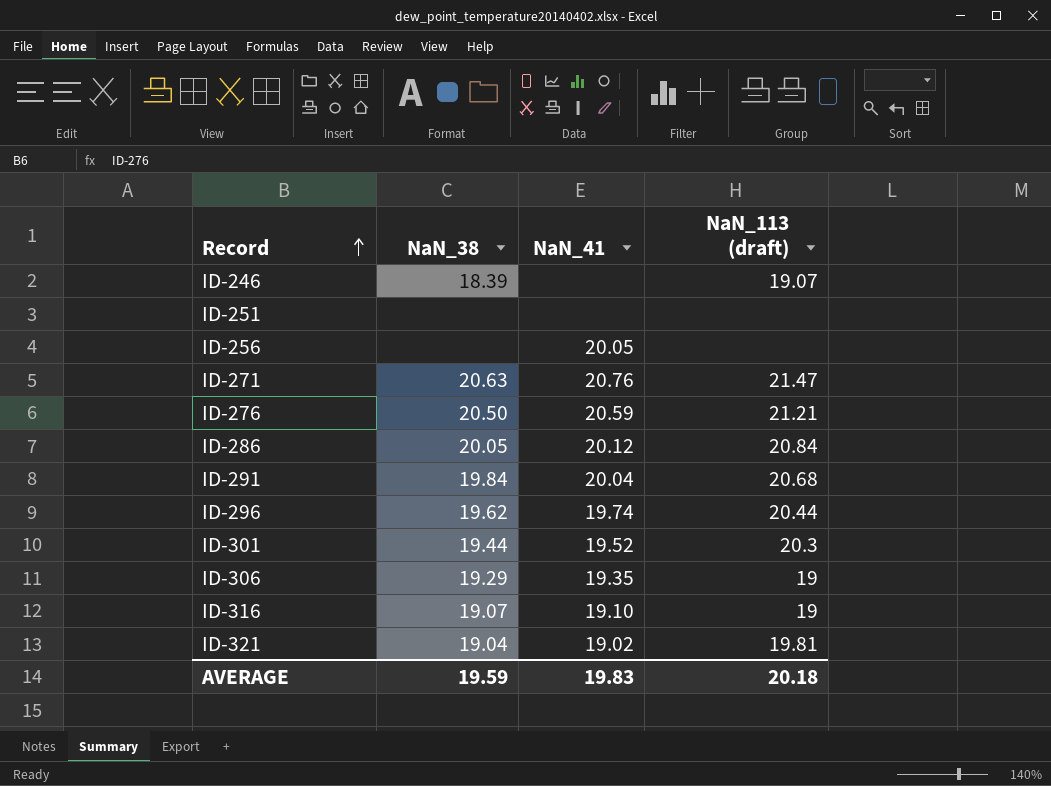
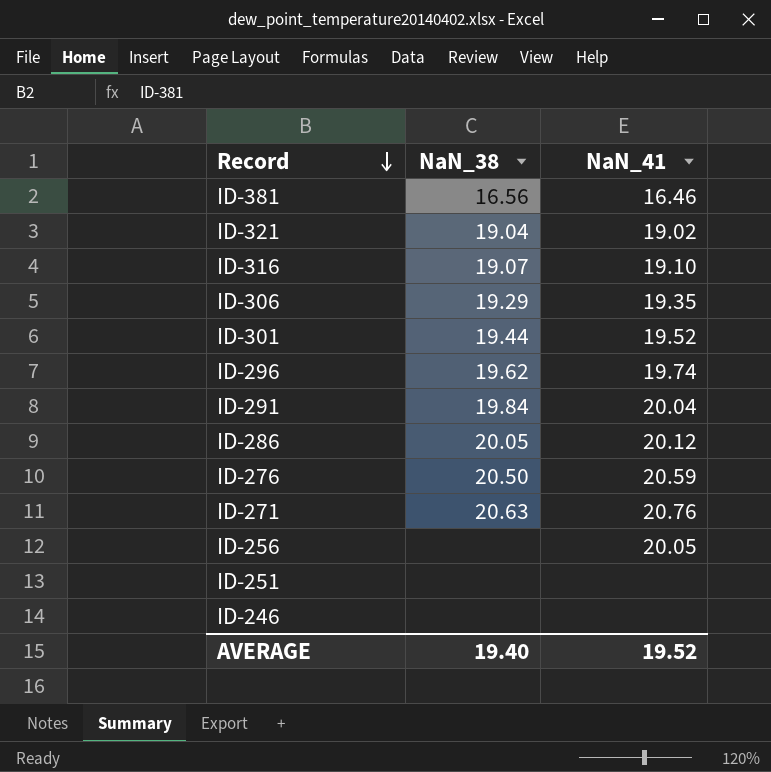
row order: Record ascending -> Record descending
column NaN_113 (draft) | position: 4 -> none
row ID-381: none -> 16.56 | 16.46
ID-246 | NaN_38: 18.39 -> none
AVERAGE | NaN_38: 19.59 -> 19.40
AVERAGE | NaN_41: 19.83 -> 19.52

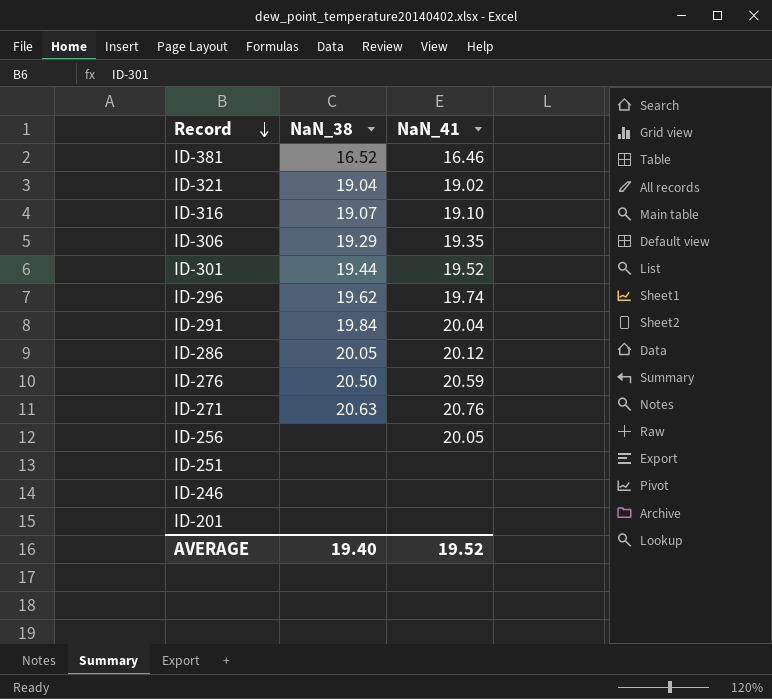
ID-381 | NaN_38: 16.56 -> 16.52
row ID-201: none -> none | none

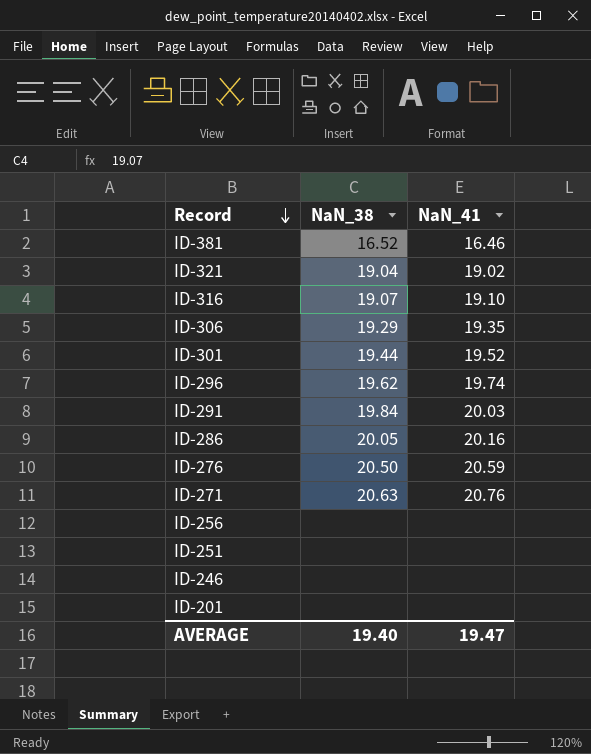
ID-291 | NaN_41: 20.04 -> 20.03
ID-286 | NaN_41: 20.12 -> 20.16
ID-256 | NaN_41: 20.05 -> none
AVERAGE | NaN_41: 19.52 -> 19.47

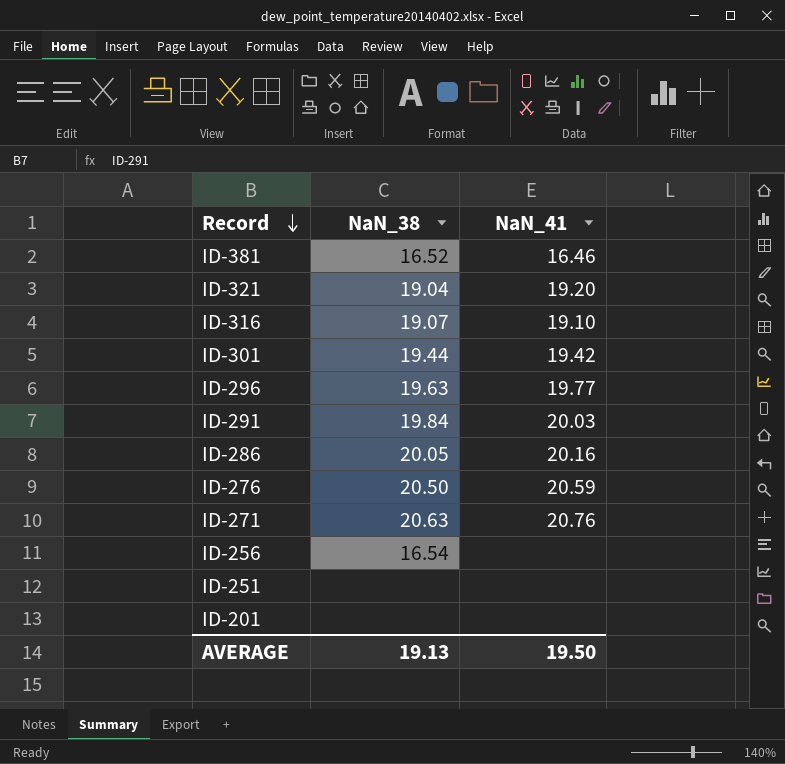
row ID-306: 19.29 | 19.35 -> none
row ID-246: none | none -> none
ID-321 | NaN_41: 19.02 -> 19.20
ID-301 | NaN_41: 19.52 -> 19.42
ID-296 | NaN_38: 19.62 -> 19.63
ID-296 | NaN_41: 19.74 -> 19.77
ID-256 | NaN_38: none -> 16.54
AVERAGE | NaN_38: 19.40 -> 19.13
AVERAGE | NaN_41: 19.47 -> 19.50

